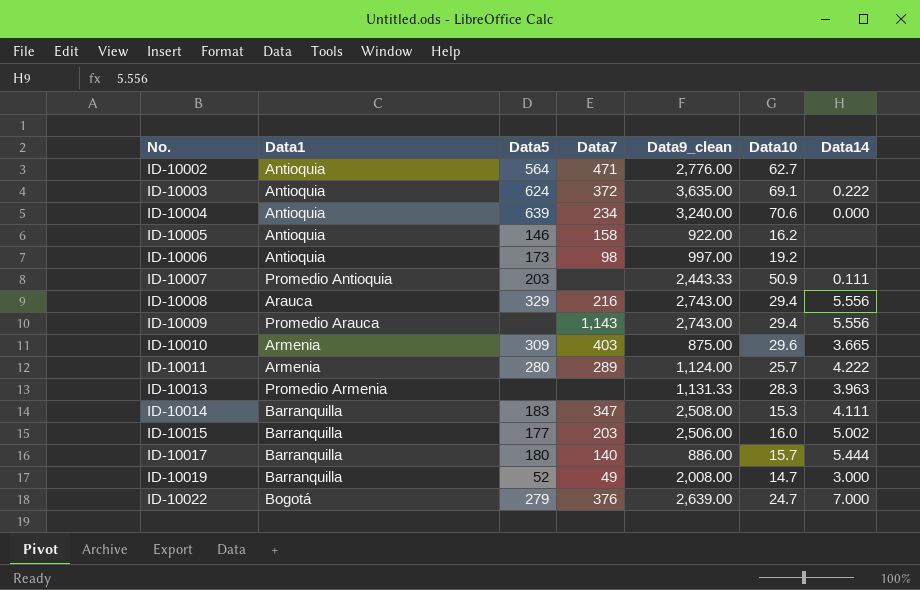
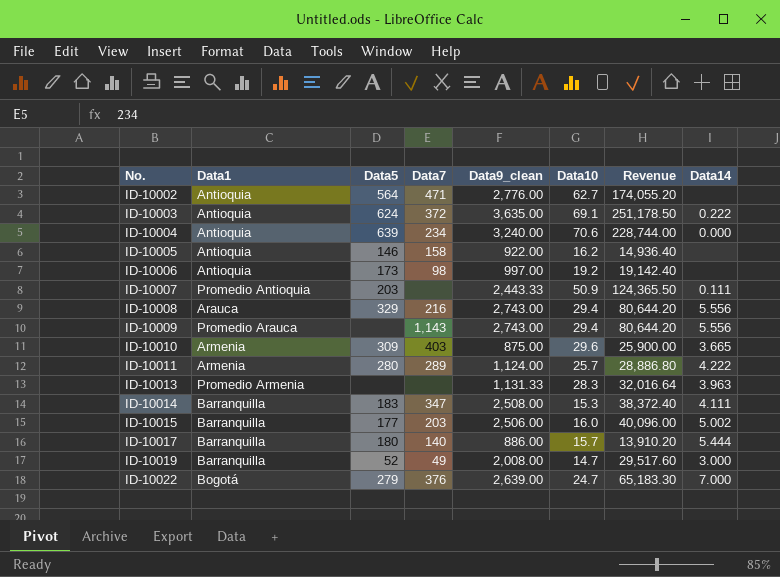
column Revenue | formula: none -> [Data9_clean] * [Data10]

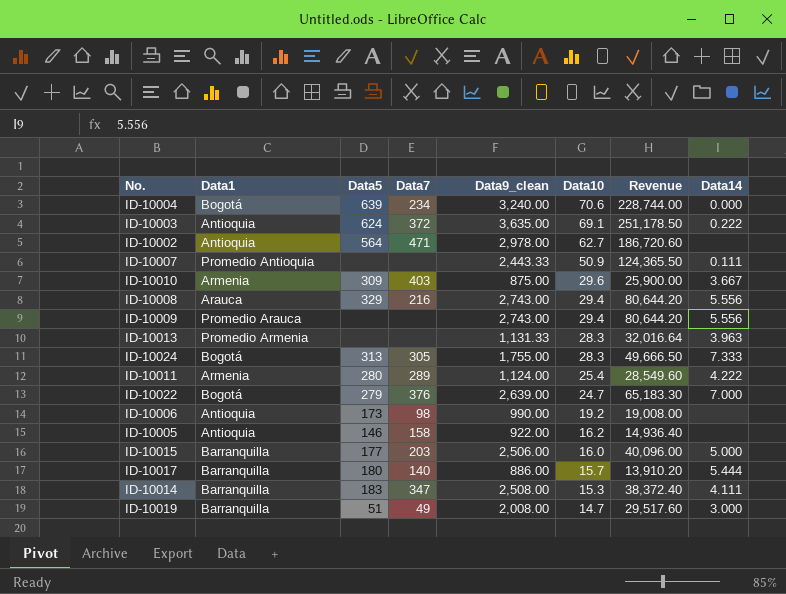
row order: No. ascending -> Data10 descending
ID-10004 | Data1: Antioquia -> Bogotá
ID-10002 | Data9_clean: 2,776.00 -> 2,978.00
ID-10002 | Revenue: 174,055.20 -> 186,720.60
ID-10007 | Data5: 203 -> none
ID-10010 | Data14: 3.665 -> 3.667
ID-10009 | Data7: 1,143 -> none
row ID-10024: none -> Bogotá | 313 | 305 | 1,755.00 | 28.3 | 49,666.50 | 7.333
ID-10011 | Data10: 25.7 -> 25.4
ID-10011 | Revenue: 28,886.80 -> 28,549.60
ID-10006 | Data9_clean: 997.00 -> 990.00
ID-10006 | Revenue: 19,142.40 -> 19,008.00
ID-10015 | Data14: 5.002 -> 5.000
ID-10019 | Data5: 52 -> 51

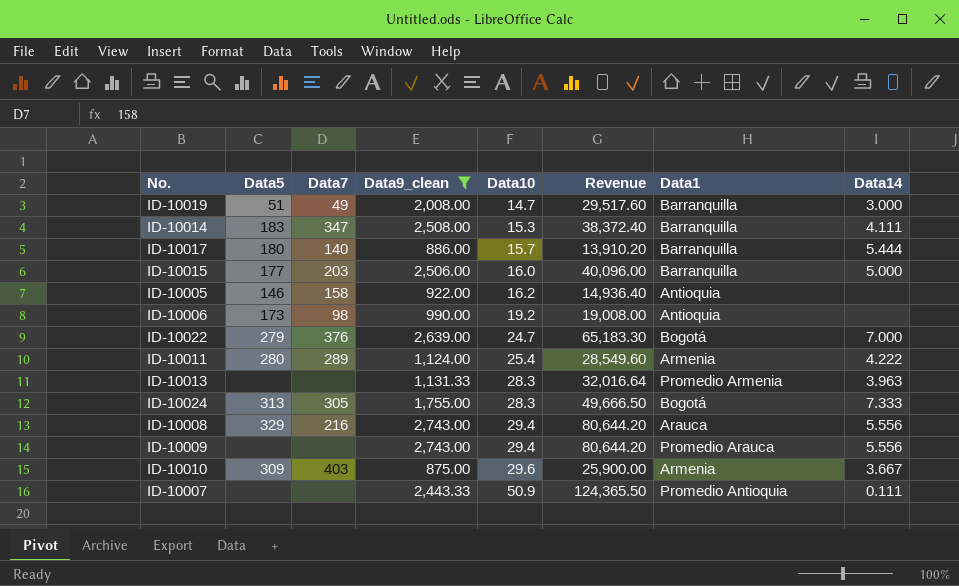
filter: none -> Data9_clean <= 2,743.00
row order: Data10 descending -> Data10 ascending
column Data1 | position: 2 -> 7

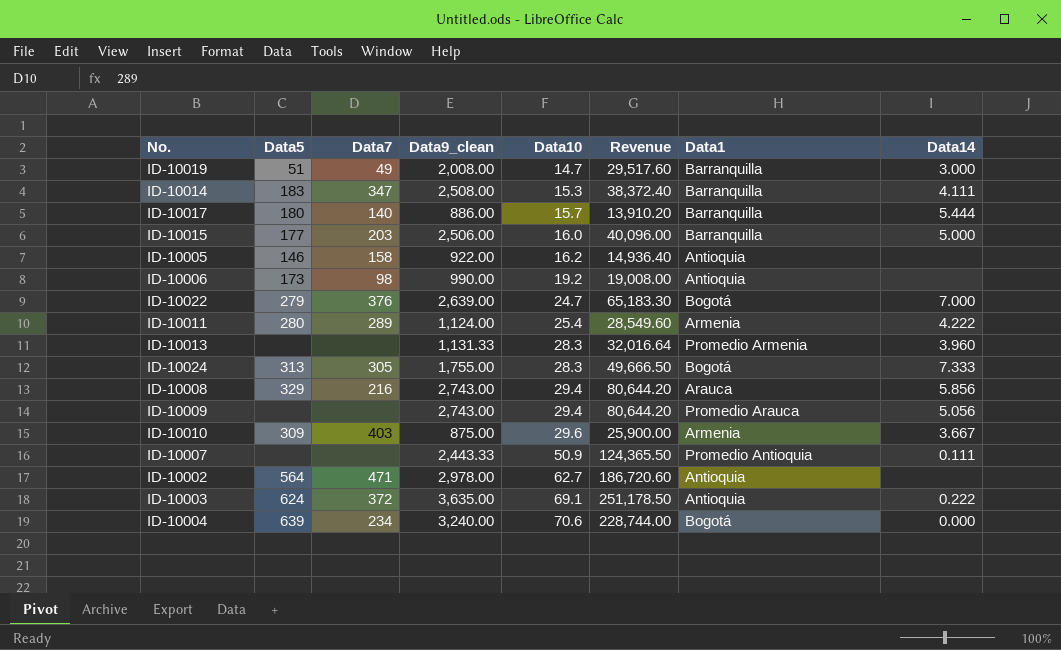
filter: Data9_clean <= 2,743.00 -> none
ID-10013 | Data14: 3.963 -> 3.960
ID-10008 | Data14: 5.556 -> 5.856
ID-10009 | Data14: 5.556 -> 5.056

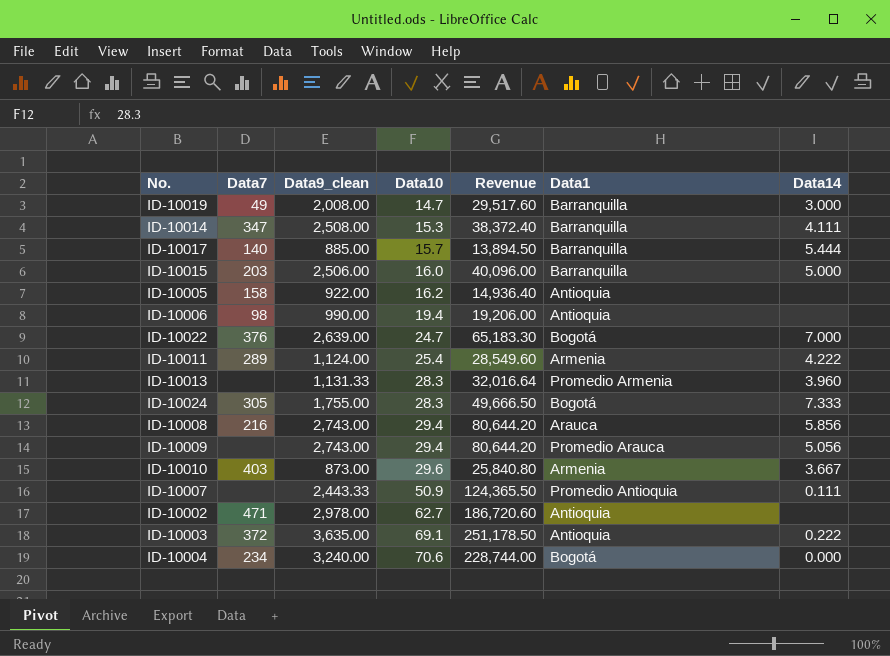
column Data5 | position: 2 -> none
ID-10017 | Data9_clean: 886.00 -> 885.00
ID-10017 | Revenue: 13,910.20 -> 13,894.50
ID-10006 | Data10: 19.2 -> 19.4
ID-10006 | Revenue: 19,008.00 -> 19,206.00
ID-10010 | Data9_clean: 875.00 -> 873.00
ID-10010 | Revenue: 25,900.00 -> 25,840.80

